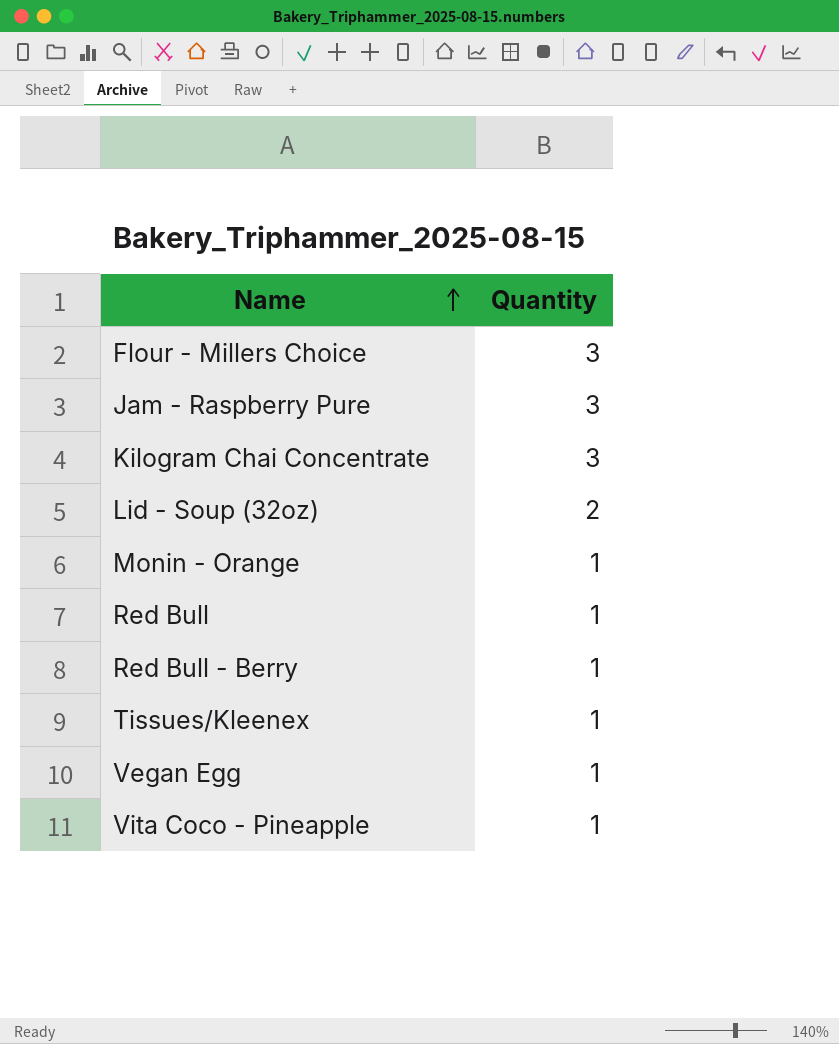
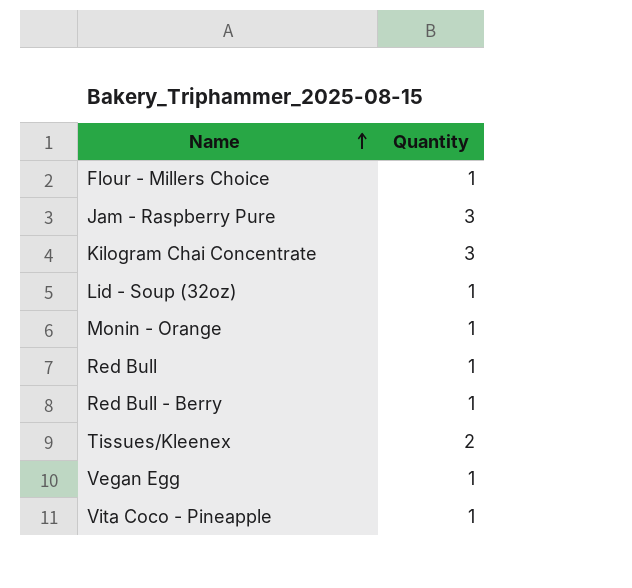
Flour - Millers Choice | Quantity: 3 -> 1
Lid - Soup (32oz) | Quantity: 2 -> 1
Tissues/Kleenex | Quantity: 1 -> 2

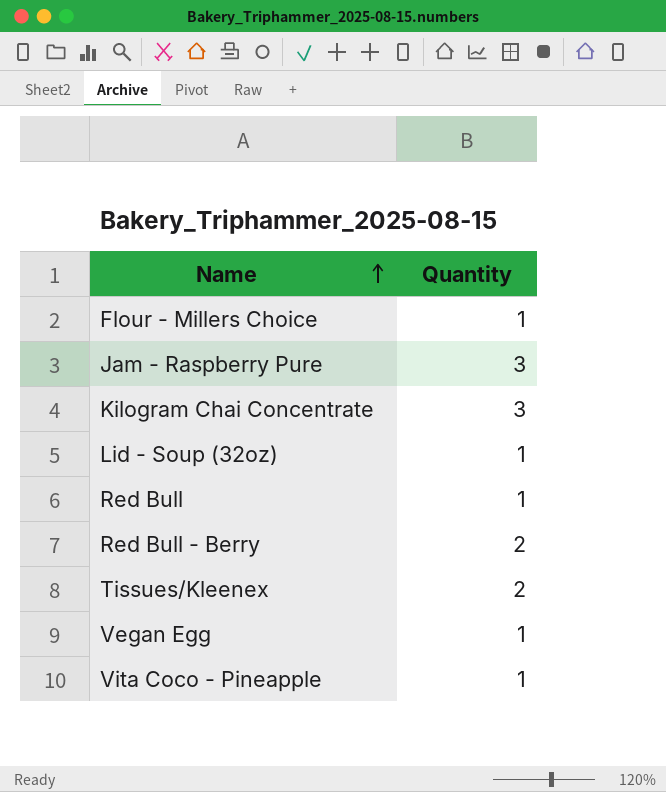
row Monin - Orange: 1 -> none
Red Bull - Berry | Quantity: 1 -> 2

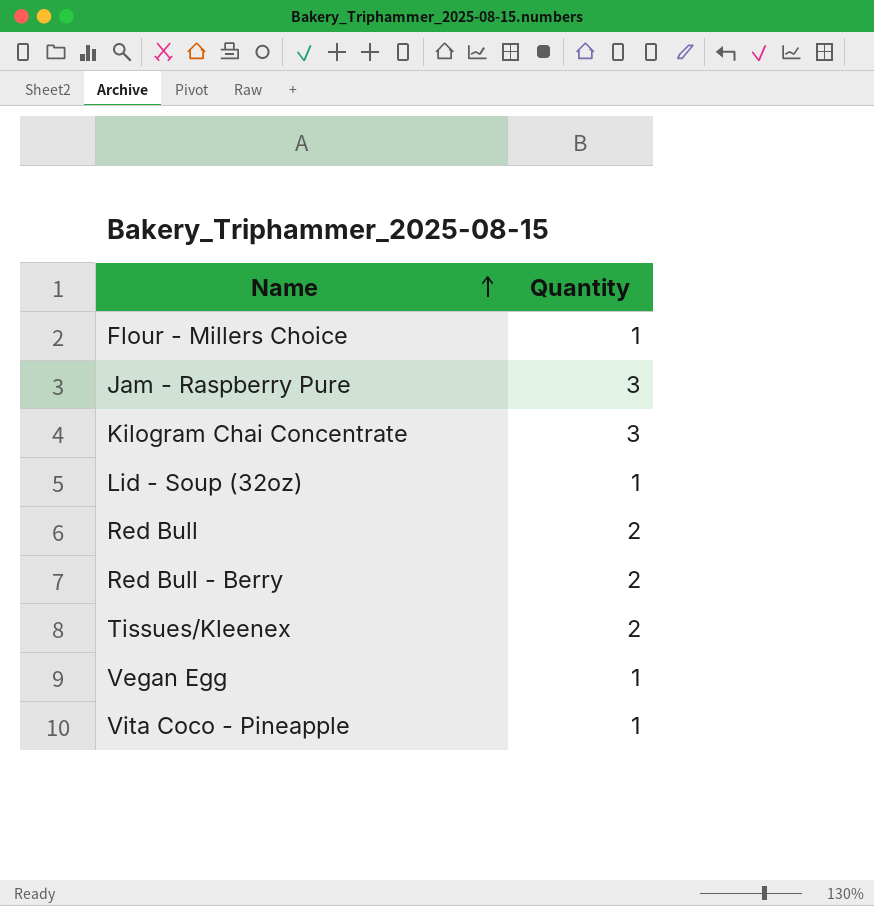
Red Bull | Quantity: 1 -> 2

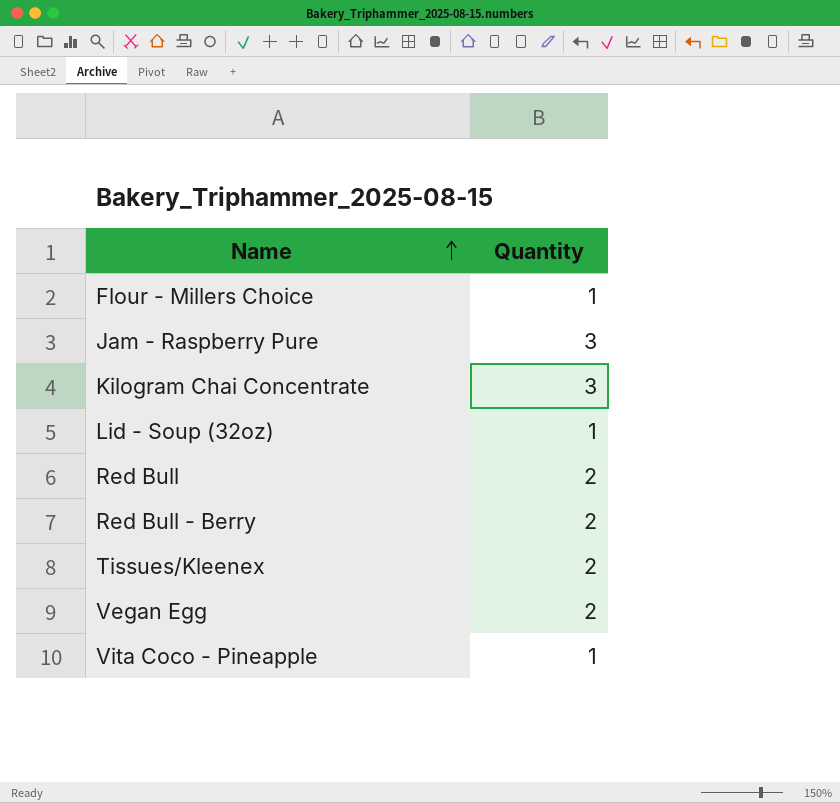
Vegan Egg | Quantity: 1 -> 2

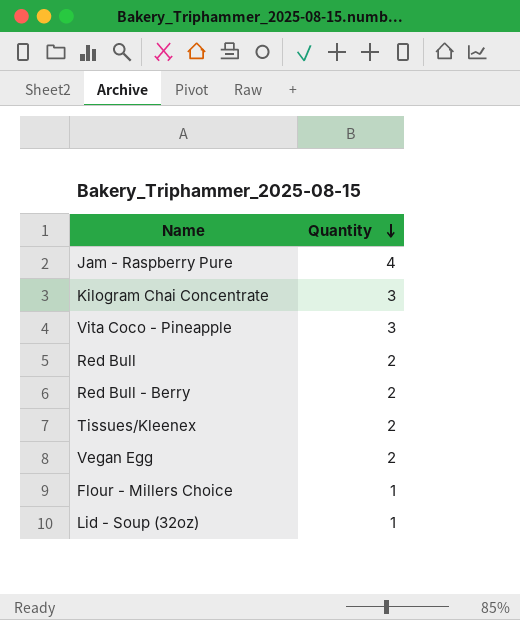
row order: Name ascending -> Quantity descending
Jam - Raspberry Pure | Quantity: 3 -> 4
Vita Coco - Pineapple | Quantity: 1 -> 3

